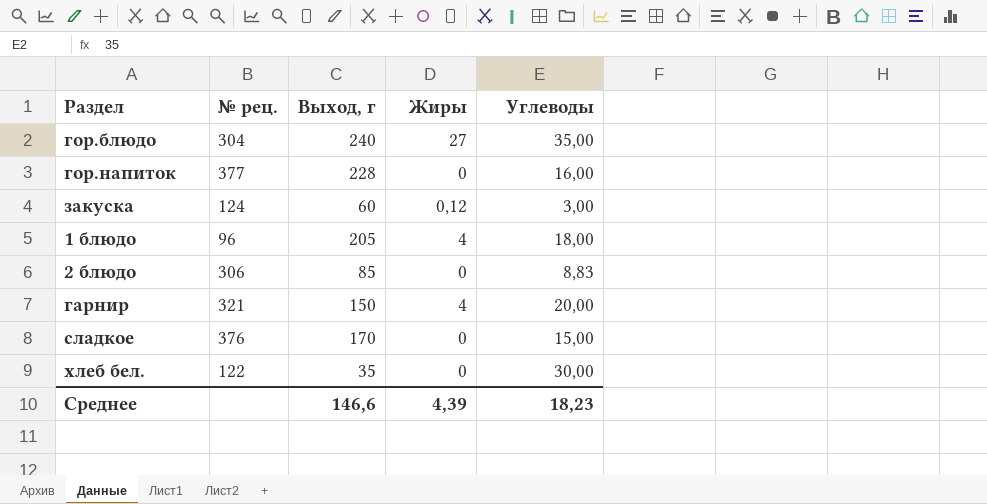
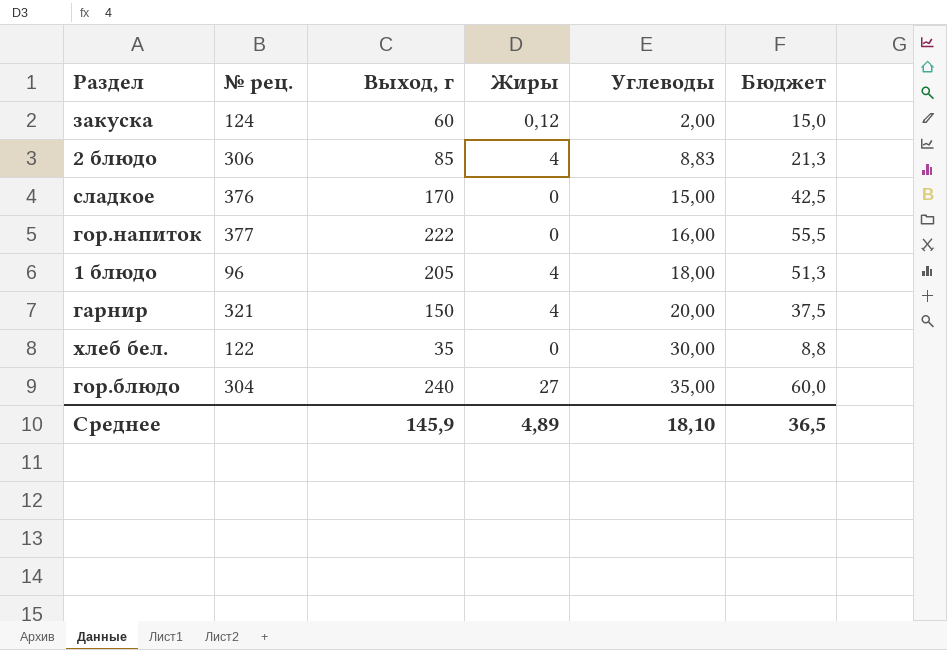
row order: none -> Углеводы ascending
column Бюджет | formula: none -> [Выход, г] * 0,25
закуска | Углеводы: 3,00 -> 2,00
2 блюдо | Жиры: 0 -> 4
гор.напиток | Выход, г: 228 -> 222
Среднее | Выход, г: 146,6 -> 145,9
Среднее | Жиры: 4,39 -> 4,89
Среднее | Углеводы: 18,23 -> 18,10

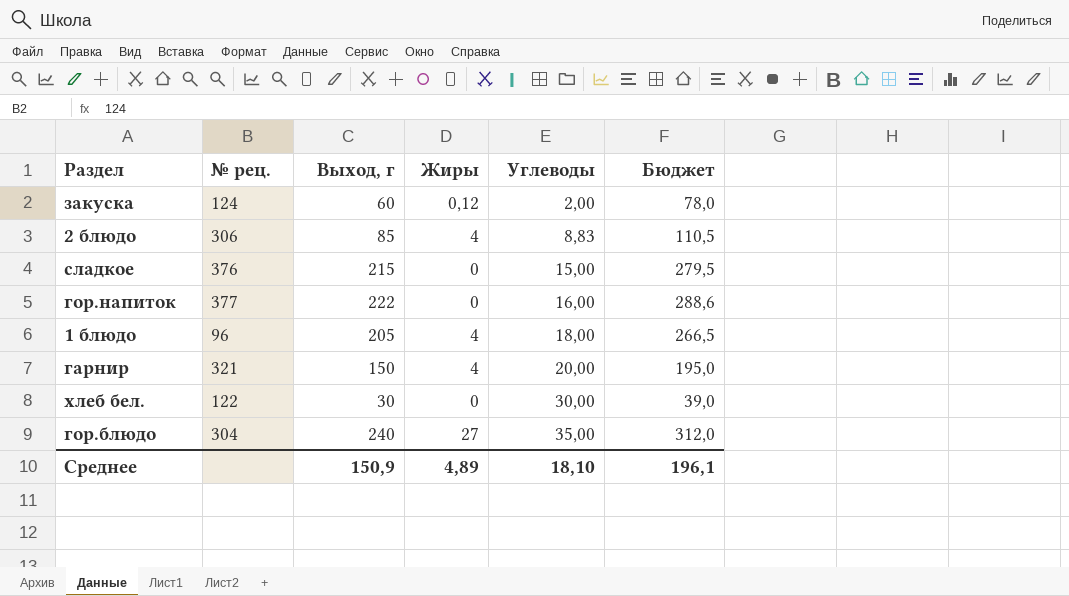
column Бюджет | formula: [Выход, г] * 0,25 -> [Выход, г] * 1,3
сладкое | Выход, г: 170 -> 215
хлеб бел. | Выход, г: 35 -> 30
Среднее | Выход, г: 145,9 -> 150,9
Среднее | Бюджет: 36,5 -> 196,1

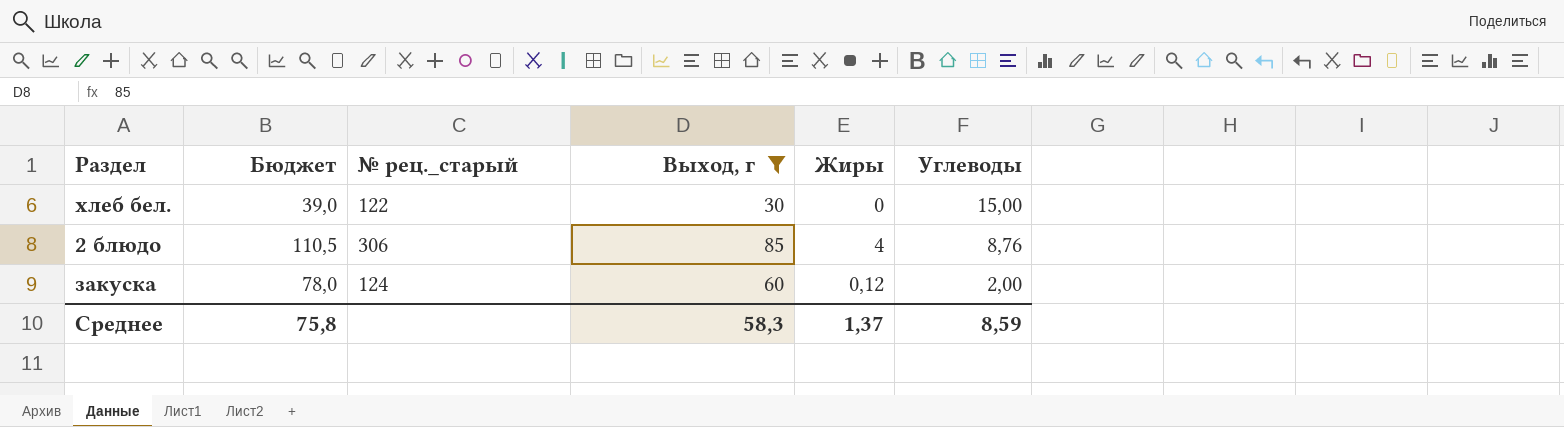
filter: none -> Выход, г <= 85
row order: Углеводы ascending -> Углеводы descending
column Бюджет | position: 6 -> 2
column name: № рец. -> № рец._старый
хлеб бел. | Углеводы: 30,00 -> 15,00
2 блюдо | Углеводы: 8,83 -> 8,76
Среднее | Бюджет: 196,1 -> 75,8
Среднее | Выход, г: 150,9 -> 58,3
Среднее | Жиры: 4,89 -> 1,37
Среднее | Углеводы: 18,10 -> 8,59

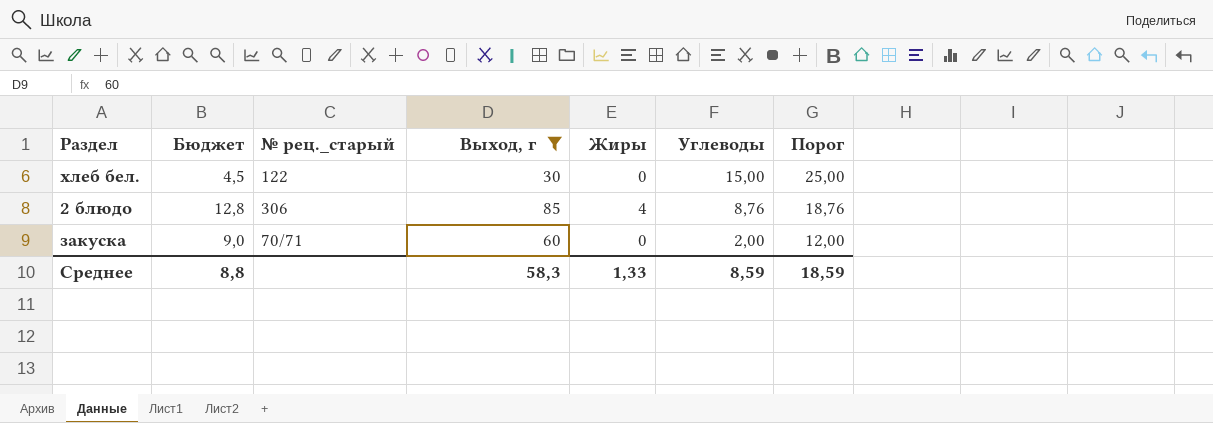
column Бюджет | formula: [Выход, г] * 1,3 -> [Выход, г] * 0,15
column Порог | formula: none -> [Углеводы] + 10
закуска | № рец._старый: 124 -> 70/71
закуска | Жиры: 0,12 -> 0
Среднее | Бюджет: 75,8 -> 8,8
Среднее | Жиры: 1,37 -> 1,33

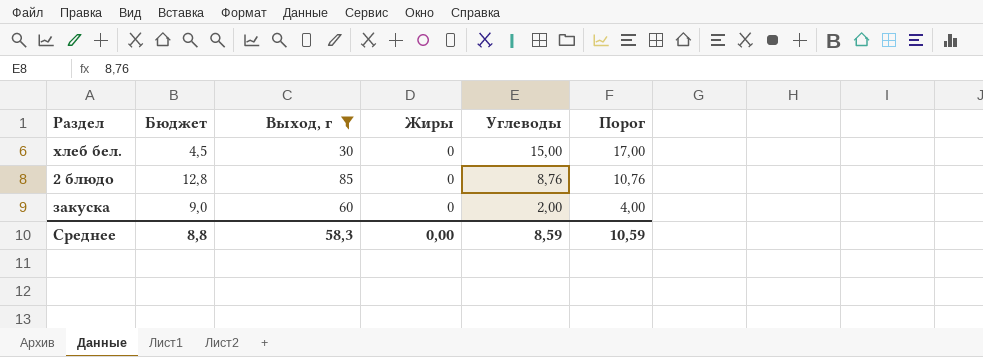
column № рец._старый | position: 3 -> none
column Порог | formula: [Углеводы] + 10 -> [Углеводы] + 2
2 блюдо | Жиры: 4 -> 0
Среднее | Жиры: 1,33 -> 0,00
Среднее | Порог: 18,59 -> 10,59

